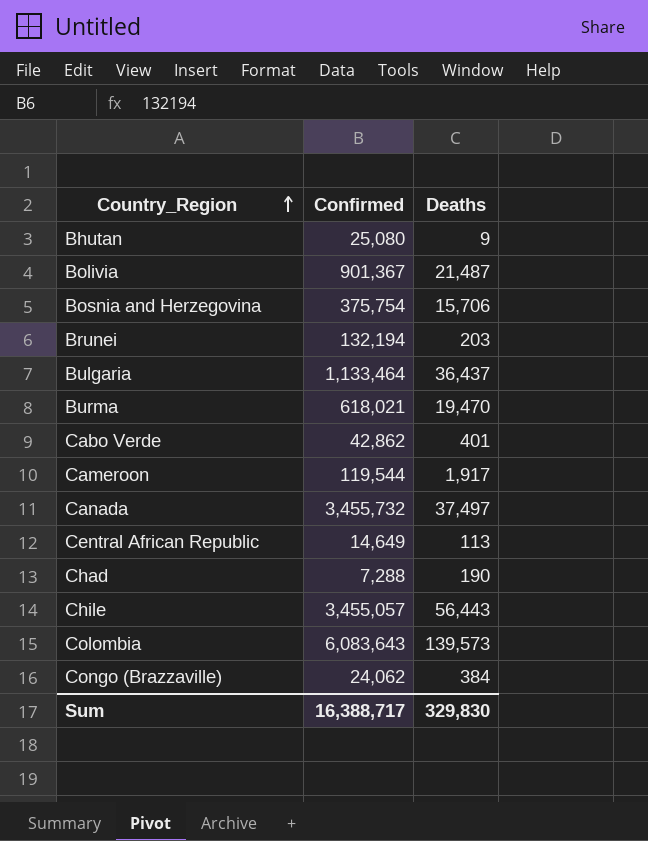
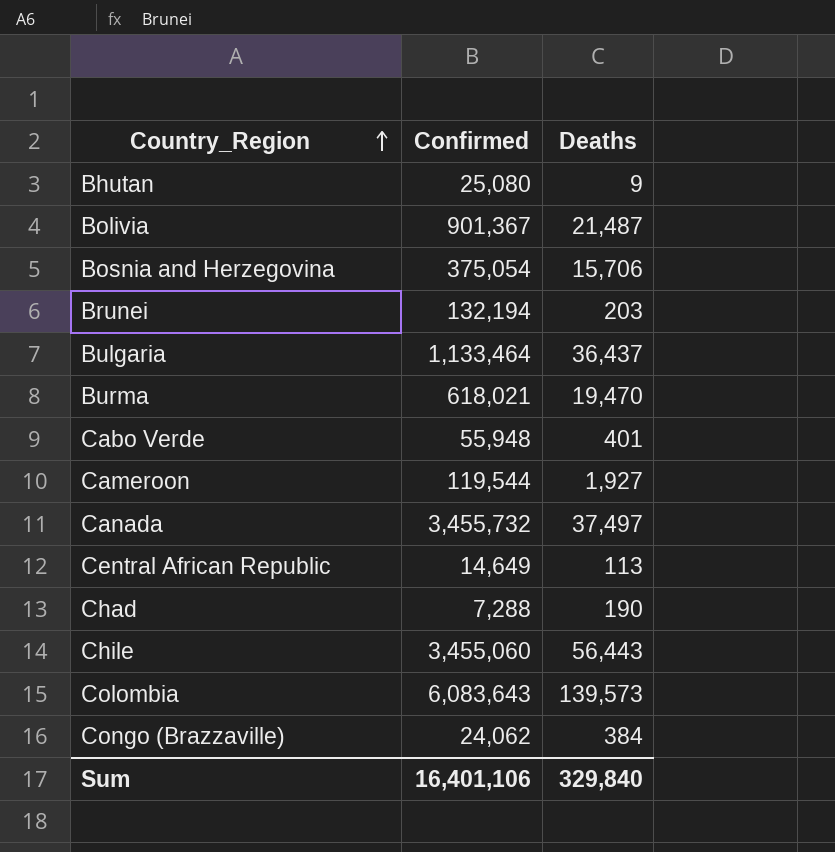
Bosnia and Herzegovina | Confirmed: 375,754 -> 375,054
Cabo Verde | Confirmed: 42,862 -> 55,948
Cameroon | Deaths: 1,917 -> 1,927
Chile | Confirmed: 3,455,057 -> 3,455,060
Sum | Confirmed: 16,388,717 -> 16,401,106
Sum | Deaths: 329,830 -> 329,840

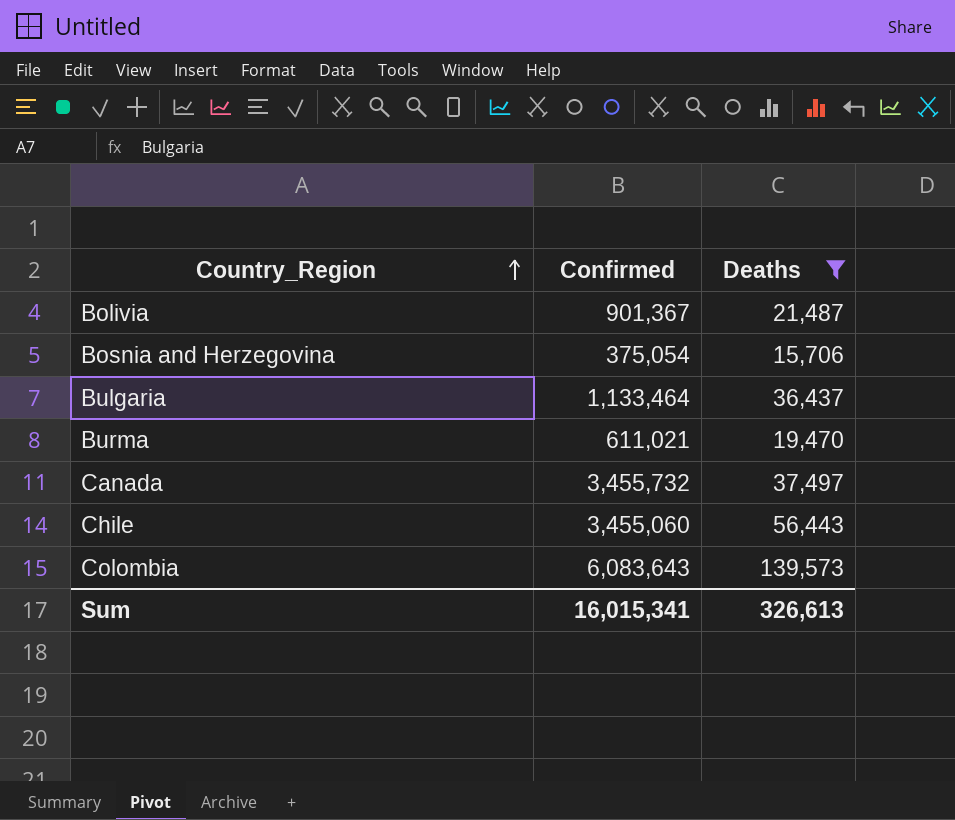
filter: none -> Deaths >= 15,706
Burma | Confirmed: 618,021 -> 611,021
Sum | Confirmed: 16,401,106 -> 16,015,341
Sum | Deaths: 329,840 -> 326,613

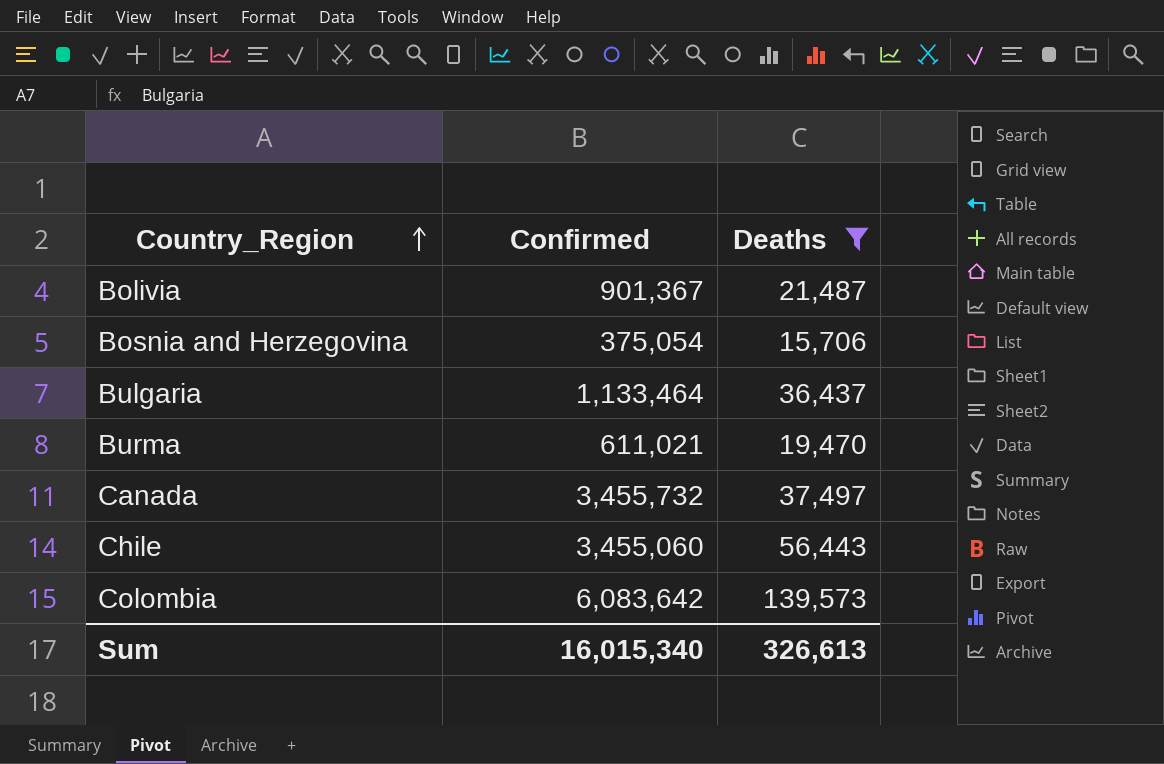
Colombia | Confirmed: 6,083,643 -> 6,083,642
Sum | Confirmed: 16,015,341 -> 16,015,340

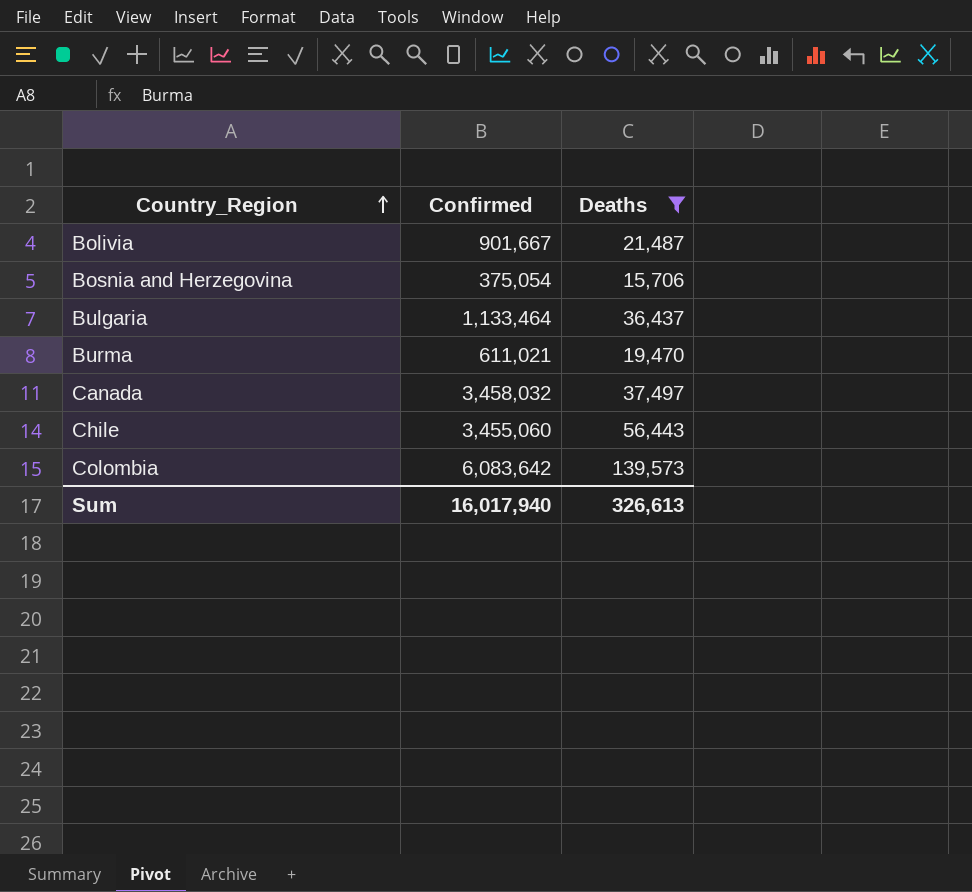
Bolivia | Confirmed: 901,367 -> 901,667
Canada | Confirmed: 3,455,732 -> 3,458,032
Sum | Confirmed: 16,015,340 -> 16,017,940

